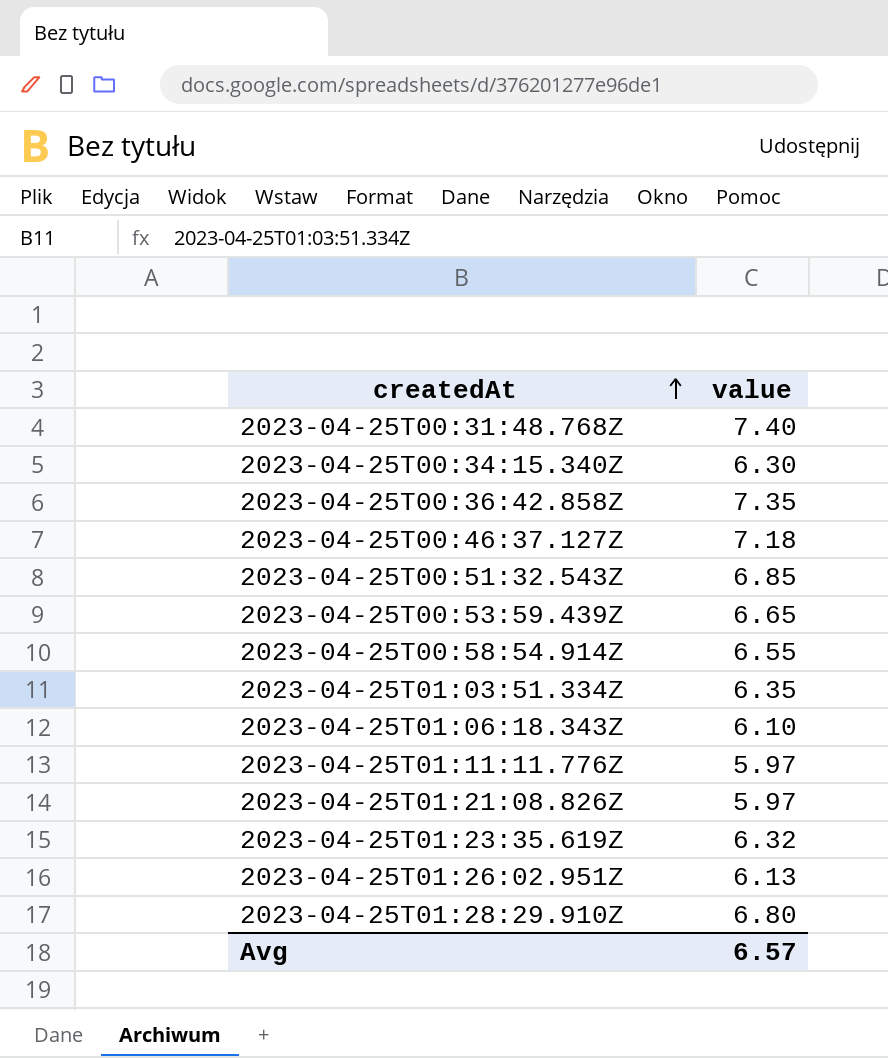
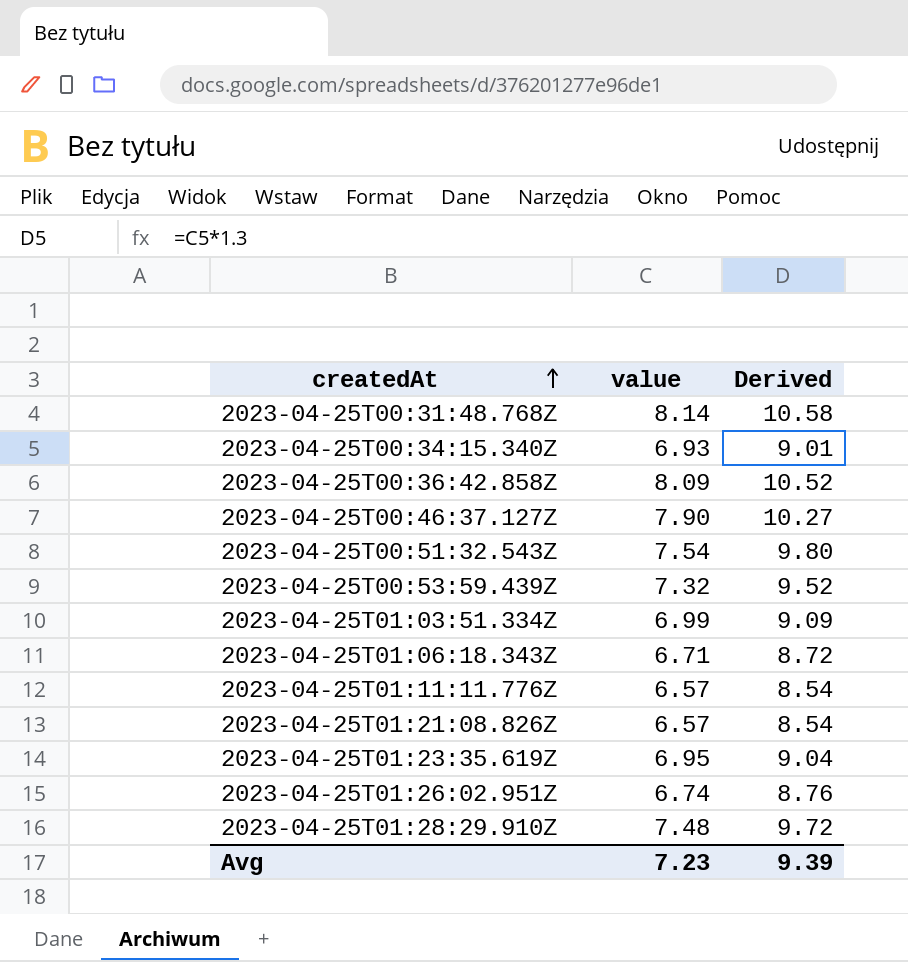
column Derived | formula: none -> [value] * 1.3
row 2023-04-25T00:58:54.914Z: 6.55 -> none
2023-04-25T00:31:48.768Z | value: 7.40 -> 8.14
2023-04-25T00:34:15.340Z | value: 6.30 -> 6.93
2023-04-25T00:36:42.858Z | value: 7.35 -> 8.09
2023-04-25T00:46:37.127Z | value: 7.18 -> 7.90
2023-04-25T00:51:32.543Z | value: 6.85 -> 7.54
2023-04-25T00:53:59.439Z | value: 6.65 -> 7.32
2023-04-25T01:03:51.334Z | value: 6.35 -> 6.99
2023-04-25T01:06:18.343Z | value: 6.10 -> 6.71
2023-04-25T01:11:11.776Z | value: 5.97 -> 6.57
2023-04-25T01:21:08.826Z | value: 5.97 -> 6.57
2023-04-25T01:23:35.619Z | value: 6.32 -> 6.95
2023-04-25T01:26:02.951Z | value: 6.13 -> 6.74
2023-04-25T01:28:29.910Z | value: 6.80 -> 7.48
Avg | value: 6.57 -> 7.23

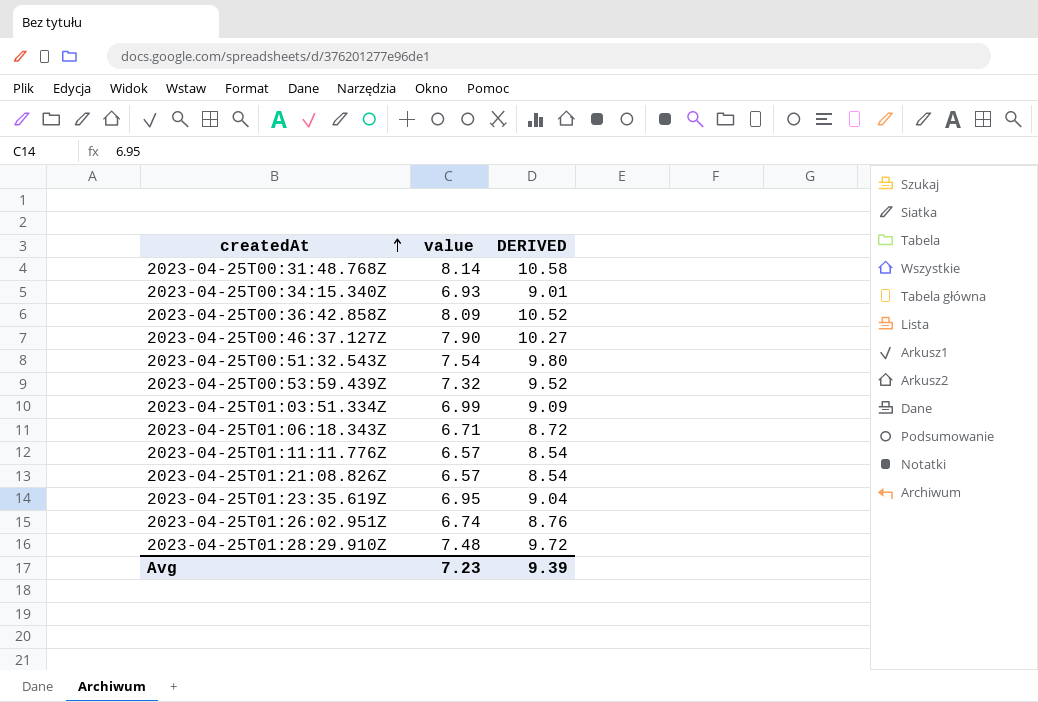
column name: Derived -> DERIVED

